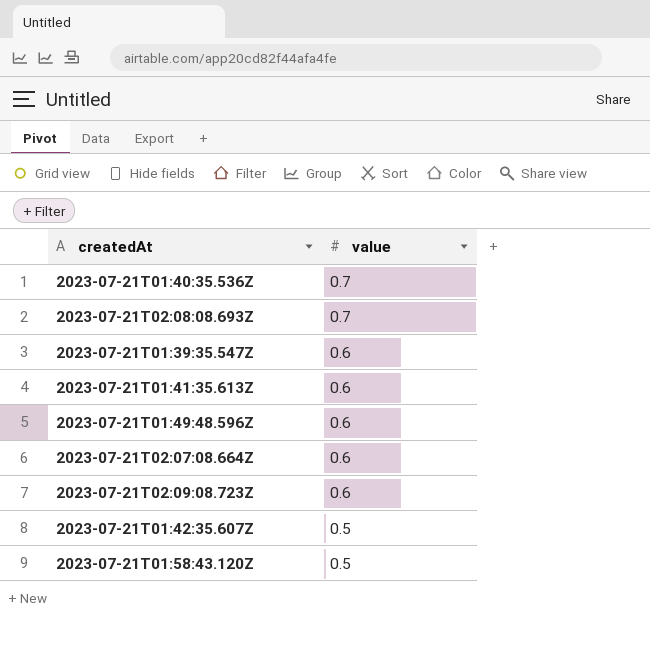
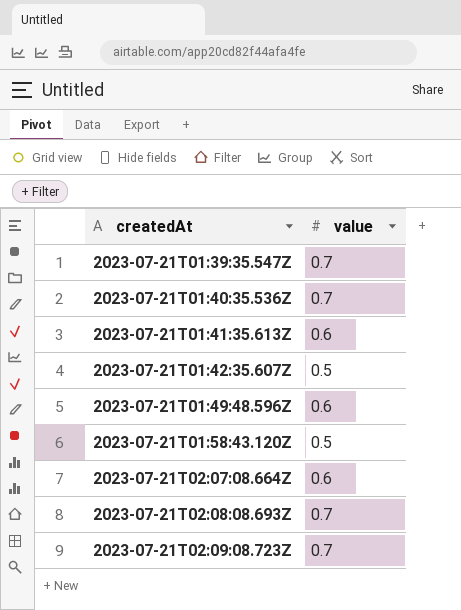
row order: value descending -> createdAt ascending
2023-07-21T01:39:35.547Z | value: 0.6 -> 0.7
2023-07-21T02:09:08.723Z | value: 0.6 -> 0.7

